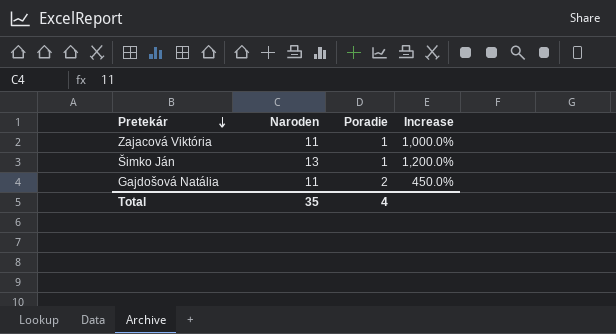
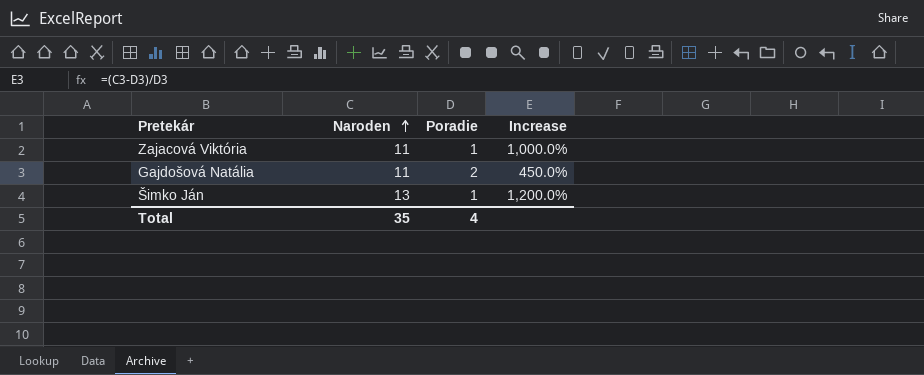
row order: Pretekár descending -> Naroden ascending

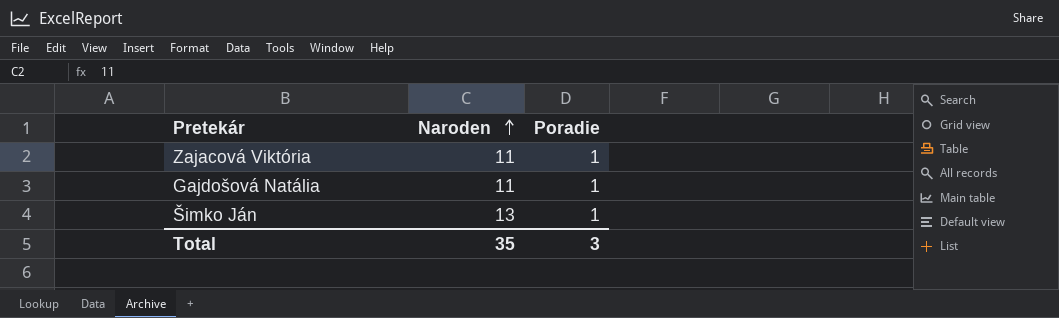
column Increase | formula: ([Naroden] - [Poradie]) / [Poradie] -> none
Gajdošová Natália | Poradie: 2 -> 1
Total | Poradie: 4 -> 3

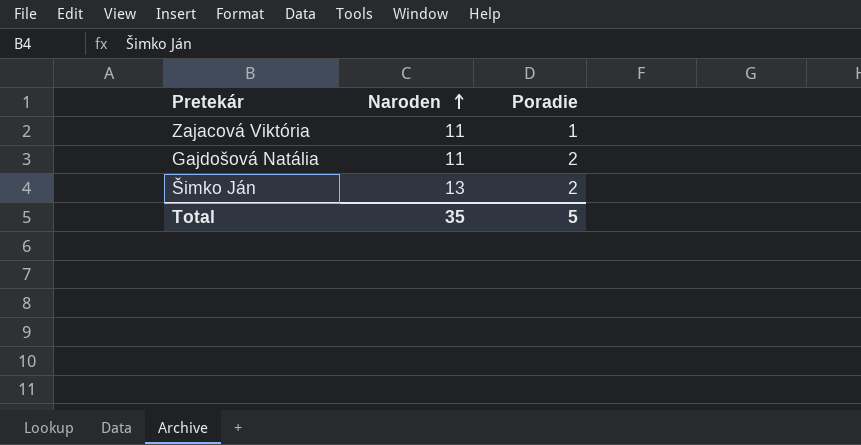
Gajdošová Natália | Poradie: 1 -> 2
Šimko Ján | Poradie: 1 -> 2
Total | Poradie: 3 -> 5

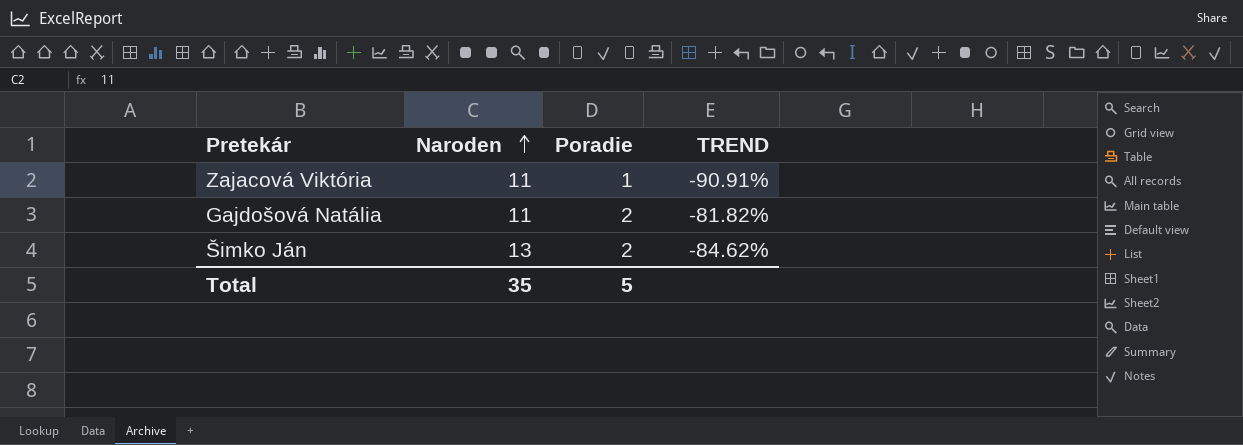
column TREND | formula: none -> ([Poradie] - [Naroden]) / [Naroden]

